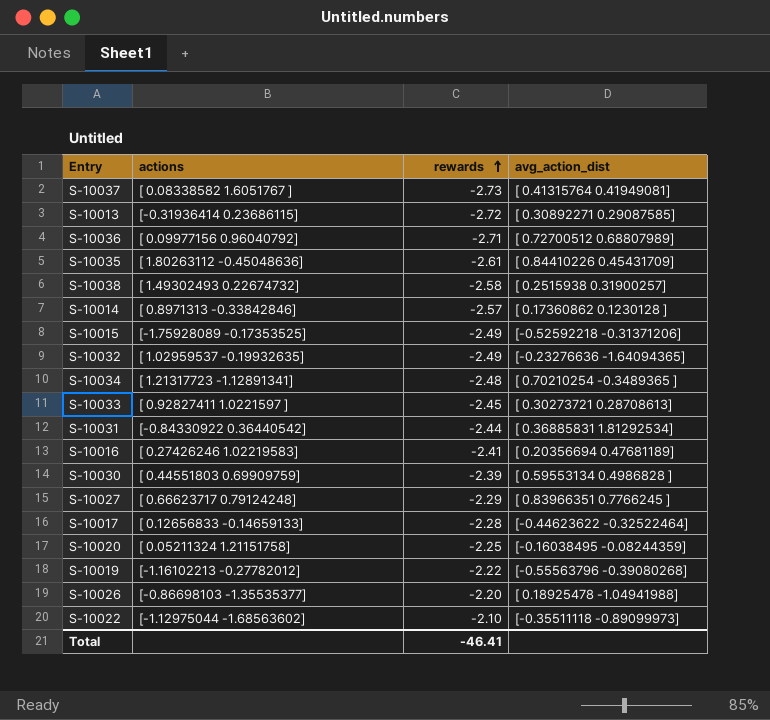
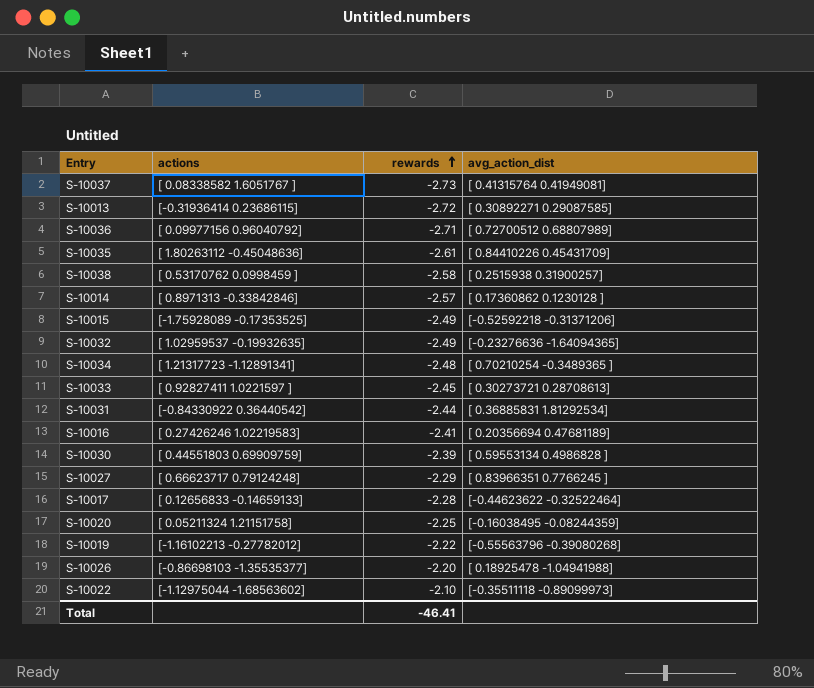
S-10038 | actions: [ 1.49302493 0.22674732] -> [ 0.53170762 0.0998459 ]

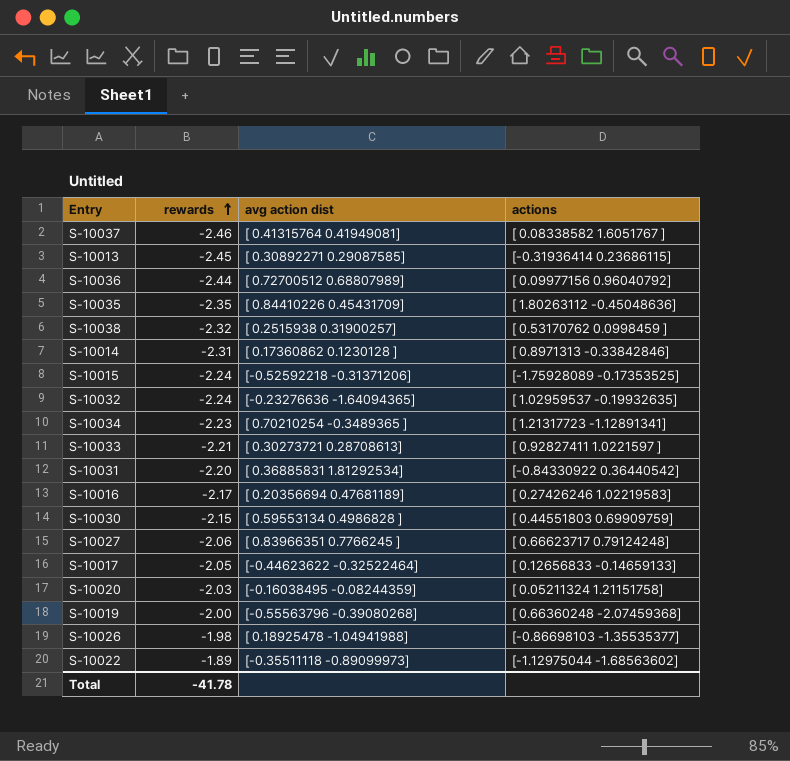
column name: avg_action_dist -> avg action dist
column actions | position: 2 -> 4
S-10037 | rewards: -2.73 -> -2.46
S-10013 | rewards: -2.72 -> -2.45
S-10036 | rewards: -2.71 -> -2.44
S-10035 | rewards: -2.61 -> -2.35
S-10038 | rewards: -2.58 -> -2.32
S-10014 | rewards: -2.57 -> -2.31
S-10015 | rewards: -2.49 -> -2.24
S-10032 | rewards: -2.49 -> -2.24
S-10034 | rewards: -2.48 -> -2.23
S-10033 | rewards: -2.45 -> -2.21
S-10031 | rewards: -2.44 -> -2.20
S-10016 | rewards: -2.41 -> -2.17
S-10030 | rewards: -2.39 -> -2.15
S-10027 | rewards: -2.29 -> -2.06
S-10017 | rewards: -2.28 -> -2.05
S-10020 | rewards: -2.25 -> -2.03
S-10019 | rewards: -2.22 -> -2.00
S-10019 | actions: [-1.16102213 -0.27782012] -> [ 0.66360248 -2.07459368]
S-10026 | rewards: -2.20 -> -1.98
S-10022 | rewards: -2.10 -> -1.89
Total | rewards: -46.41 -> -41.78

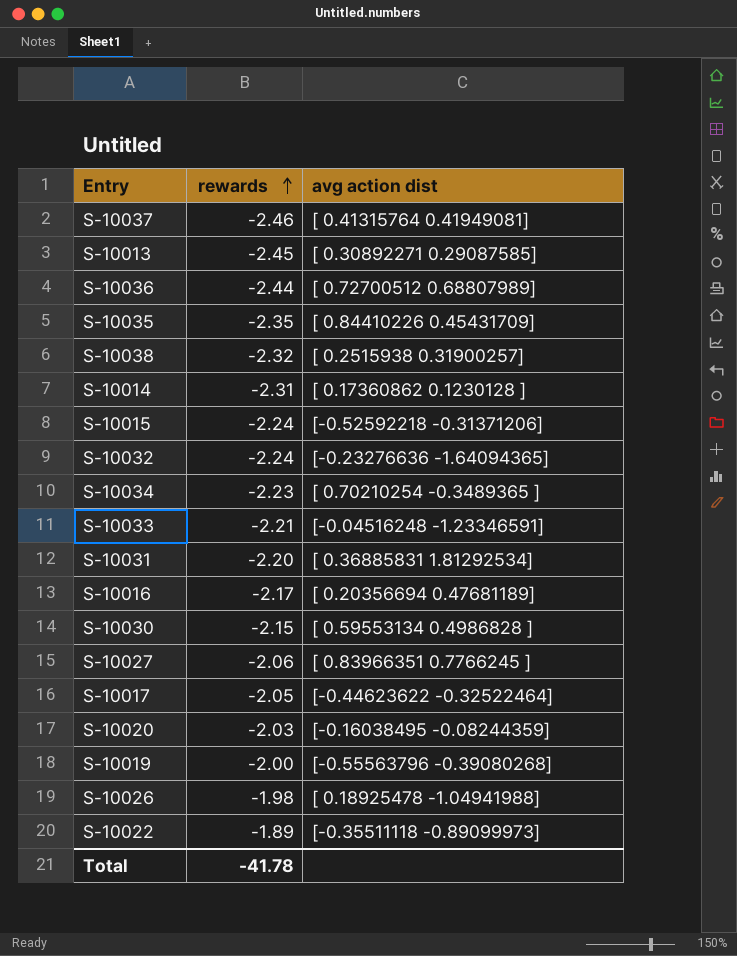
column actions | position: 4 -> none
S-10033 | avg action dist: [ 0.30273721 0.28708613] -> [-0.04516248 -1.23346591]

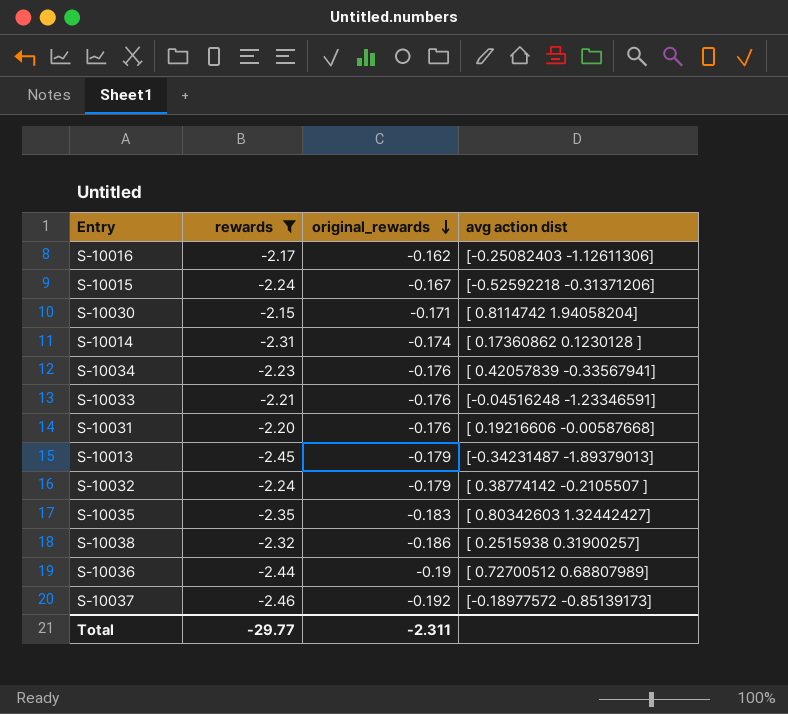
filter: none -> rewards <= -2.15
row order: rewards ascending -> original_rewards descending
column original_rewards | position: none -> 3
S-10016 | avg action dist: [ 0.20356694 0.47681189] -> [-0.25082403 -1.12611306]
S-10030 | avg action dist: [ 0.59553134 0.4986828 ] -> [ 0.8114742 1.94058204]
S-10034 | avg action dist: [ 0.70210254 -0.3489365 ] -> [ 0.42057839 -0.33567941]
S-10031 | avg action dist: [ 0.36885831 1.81292534] -> [ 0.19216606 -0.00587668]
S-10013 | avg action dist: [ 0.30892271 0.29087585] -> [-0.34231487 -1.89379013]
S-10032 | avg action dist: [-0.23276636 -1.64094365] -> [ 0.38774142 -0.2105507 ]
S-10035 | avg action dist: [ 0.84410226 0.45431709] -> [ 0.80342603 1.32442427]
S-10037 | avg action dist: [ 0.41315764 0.41949081] -> [-0.18977572 -0.85139173]
Total | rewards: -41.78 -> -29.77

